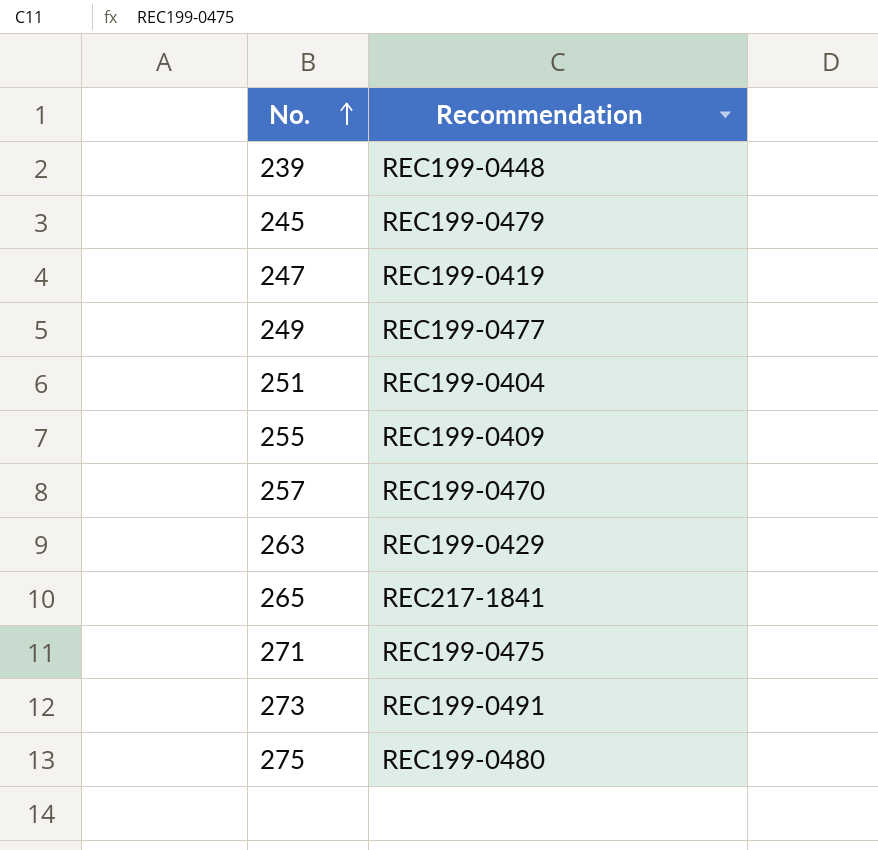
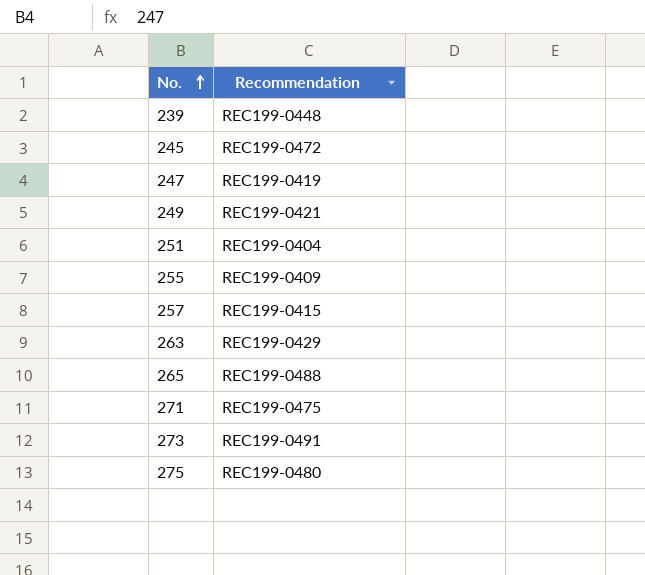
245 | Recommendation: REC199-0479 -> REC199-0472
249 | Recommendation: REC199-0477 -> REC199-0421
257 | Recommendation: REC199-0470 -> REC199-0415
265 | Recommendation: REC217-1841 -> REC199-0488

